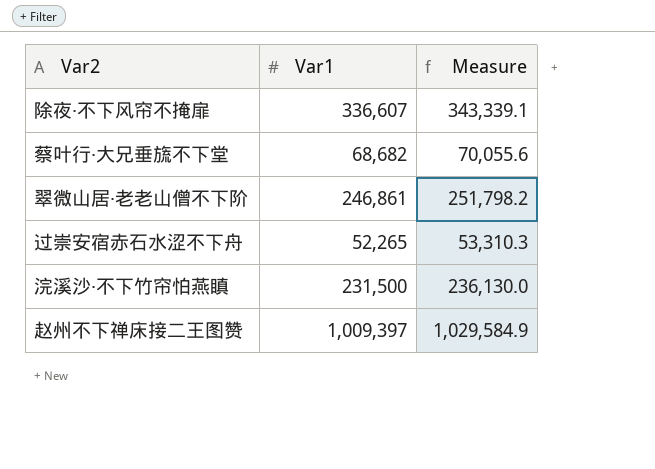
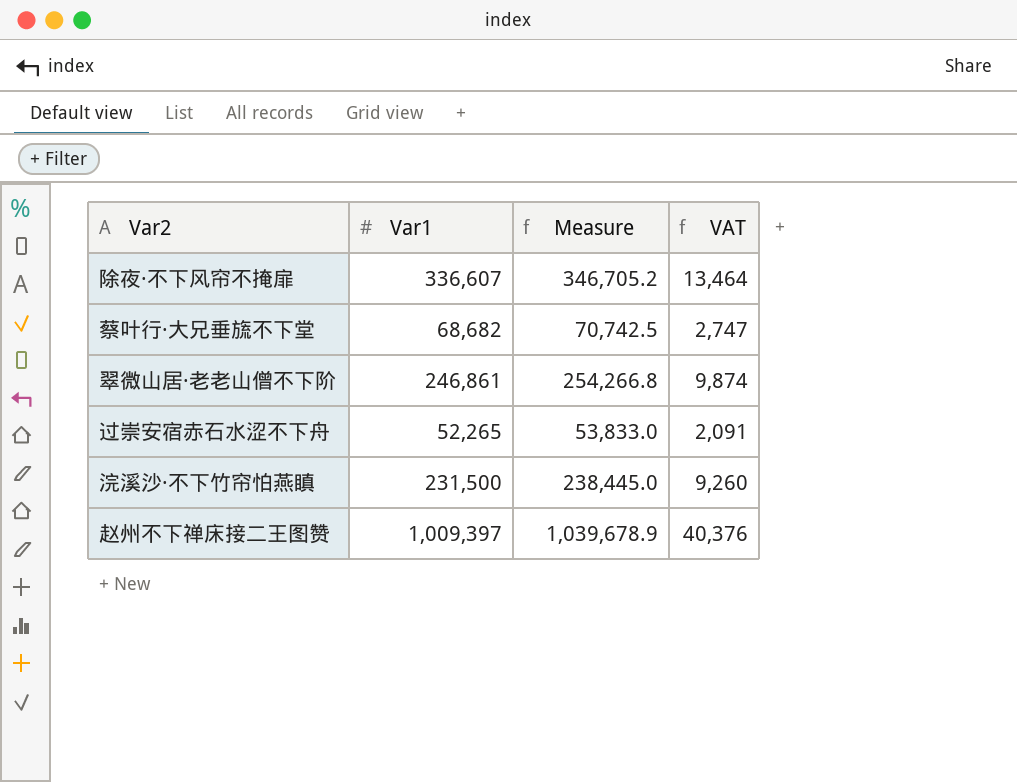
column Measure | formula: [Var1] * 1.02 -> [Var1] * 1.03
column VAT | formula: none -> [Var1] * 0.04

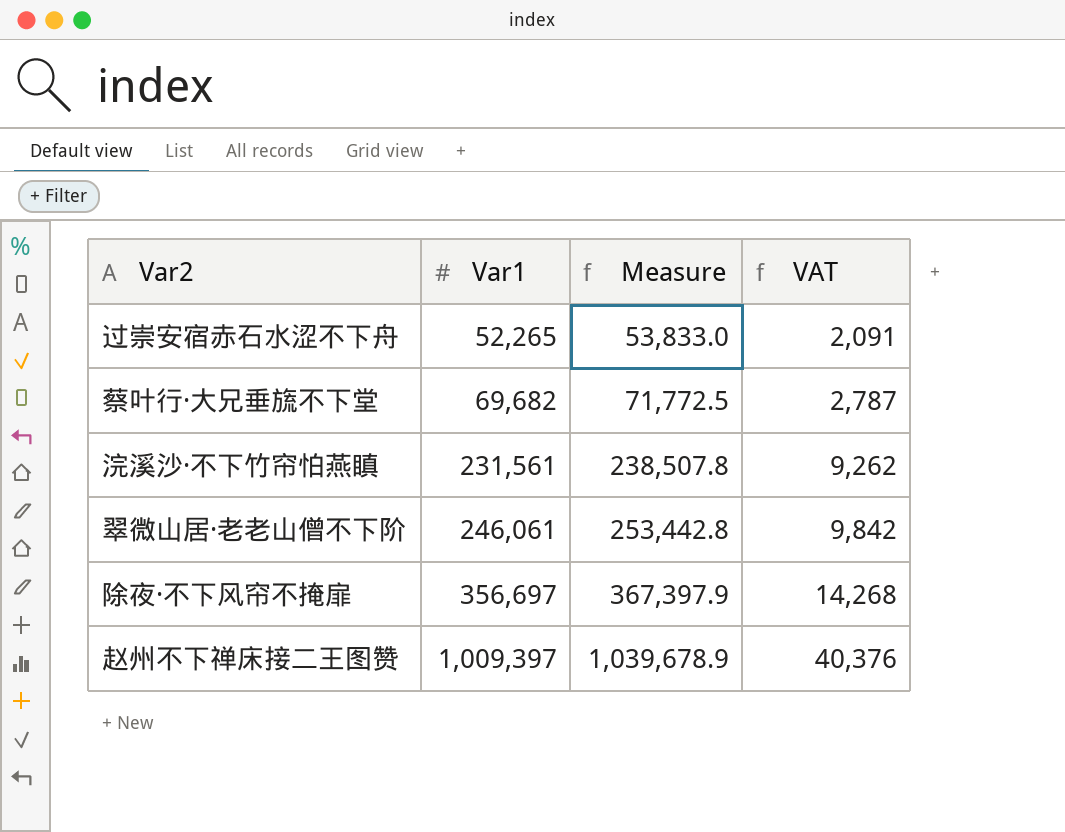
row order: none -> Var1 ascending
蔡叶行·大兄垂旒不下堂 | Var1: 68,682 -> 69,682
蔡叶行·大兄垂旒不下堂 | Measure: 70,742.5 -> 71,772.5
蔡叶行·大兄垂旒不下堂 | VAT: 2,747 -> 2,787
浣溪沙·不下竹帘怕燕瞋 | Var1: 231,500 -> 231,561
浣溪沙·不下竹帘怕燕瞋 | Measure: 238,445.0 -> 238,507.8
浣溪沙·不下竹帘怕燕瞋 | VAT: 9,260 -> 9,262
翠微山居·老老山僧不下阶 | Var1: 246,861 -> 246,061
翠微山居·老老山僧不下阶 | Measure: 254,266.8 -> 253,442.8
翠微山居·老老山僧不下阶 | VAT: 9,874 -> 9,842
除夜·不下风帘不掩扉 | Var1: 336,607 -> 356,697
除夜·不下风帘不掩扉 | Measure: 346,705.2 -> 367,397.9
除夜·不下风帘不掩扉 | VAT: 13,464 -> 14,268

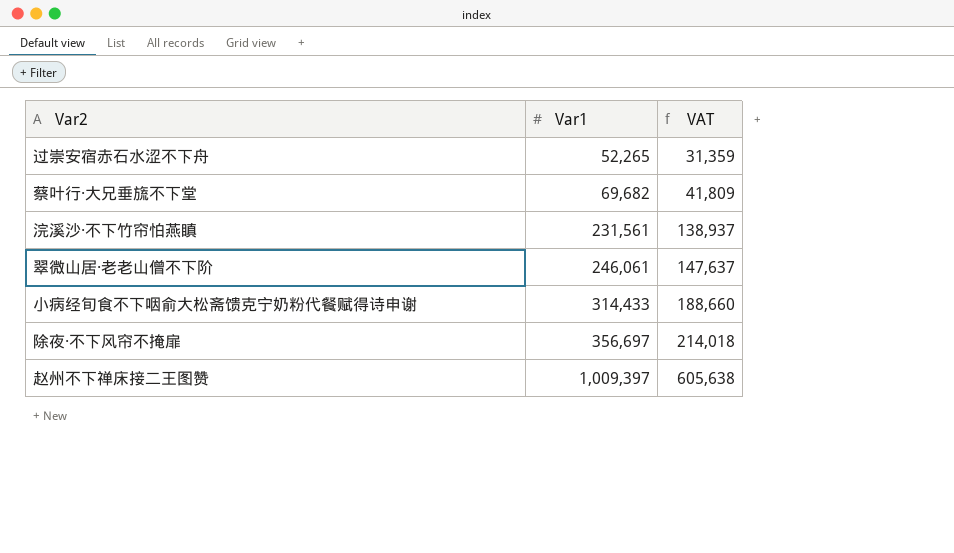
column Measure | formula: [Var1] * 1.03 -> none
column VAT | formula: [Var1] * 0.04 -> [Var1] * 0.6
row 小病经旬食不下咽俞大松斋馈克宁奶粉代餐赋得诗申谢: none -> 314,433 | 188,660

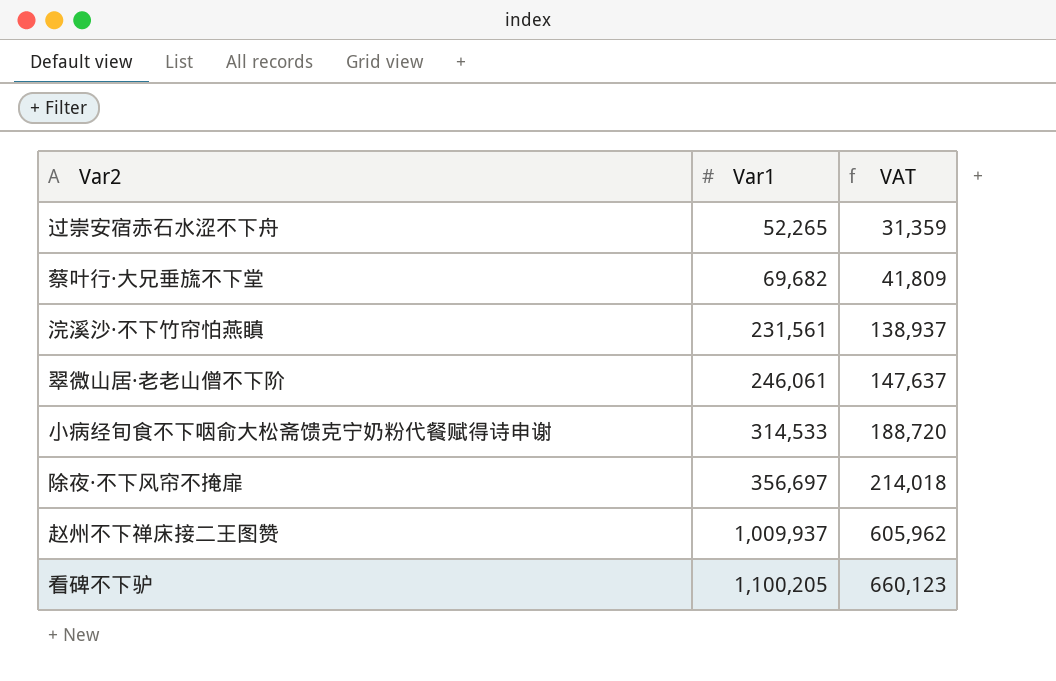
小病经旬食不下咽俞大松斋馈克宁奶粉代餐赋得诗申谢 | Var1: 314,433 -> 314,533
小病经旬食不下咽俞大松斋馈克宁奶粉代餐赋得诗申谢 | VAT: 188,660 -> 188,720
赵州不下禅床接二王图赞 | Var1: 1,009,397 -> 1,009,937
赵州不下禅床接二王图赞 | VAT: 605,638 -> 605,962
row 看碑不下驴: none -> 1,100,205 | 660,123

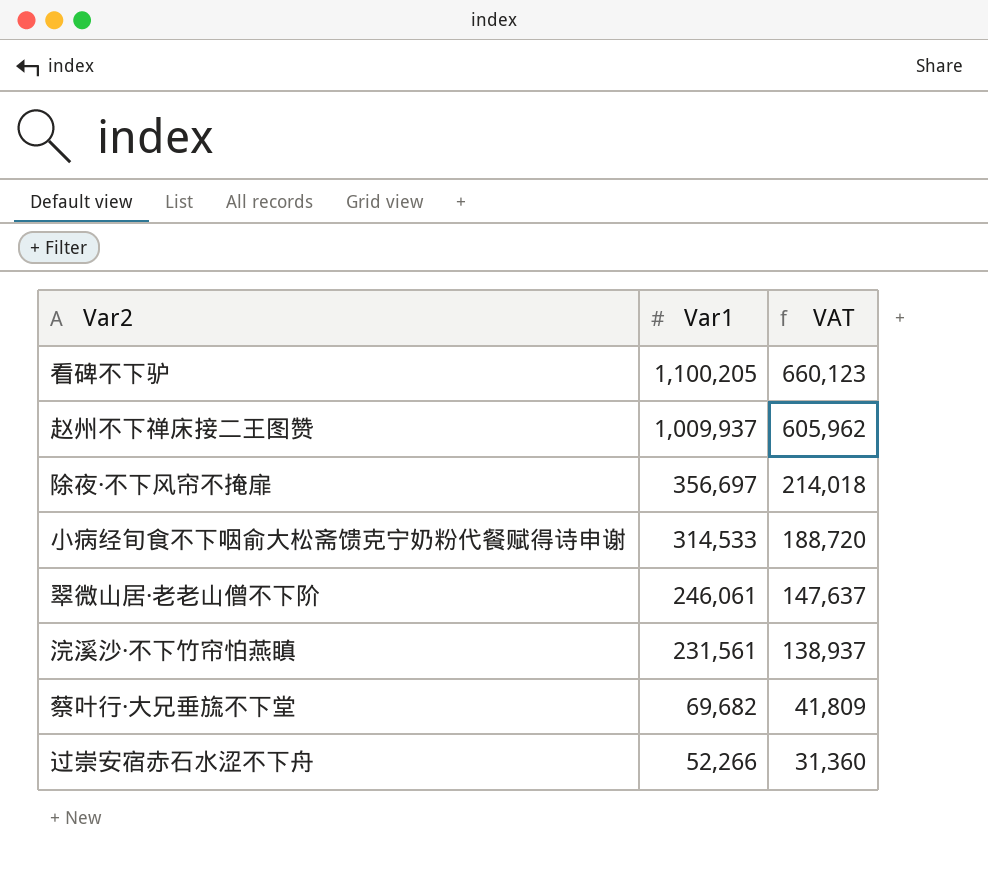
row order: Var1 ascending -> Var1 descending
过崇安宿赤石水涩不下舟 | Var1: 52,265 -> 52,266
过崇安宿赤石水涩不下舟 | VAT: 31,359 -> 31,360

